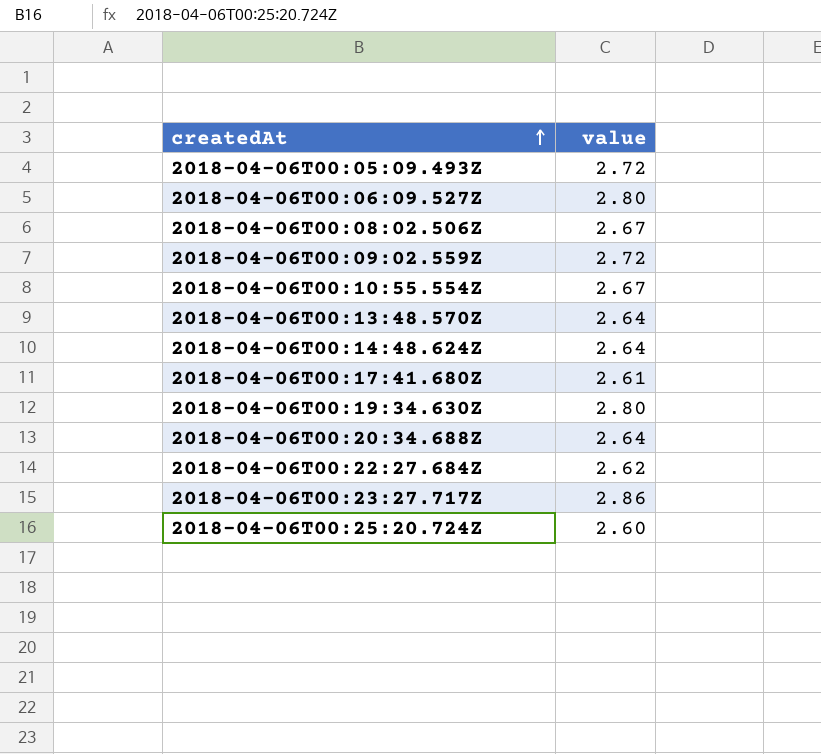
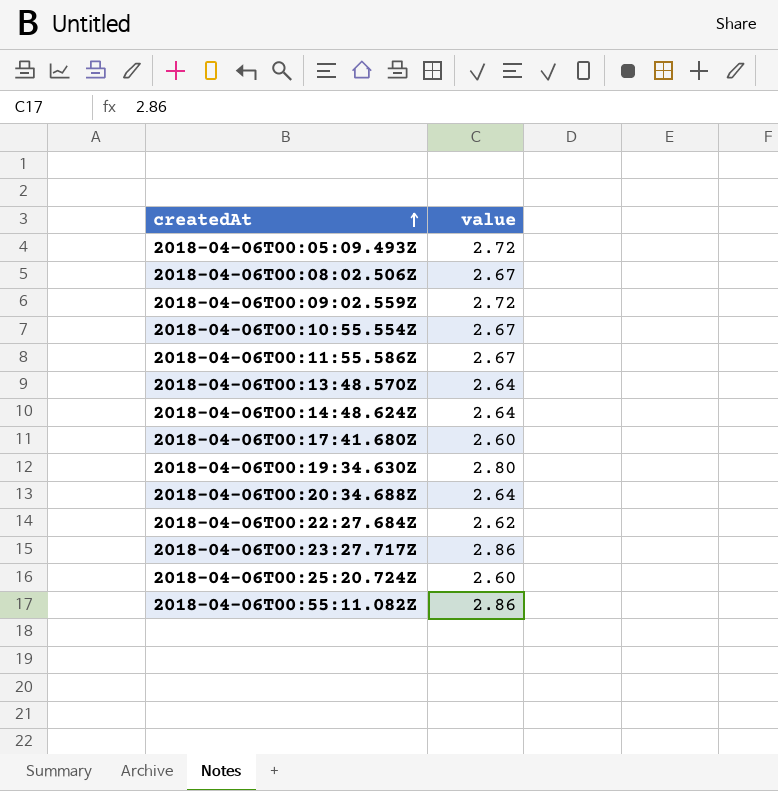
row 2018-04-06T00:06:09.527Z: 2.80 -> none
row 2018-04-06T00:11:55.586Z: none -> 2.67
2018-04-06T00:17:41.680Z | value: 2.61 -> 2.60
row 2018-04-06T00:55:11.082Z: none -> 2.86

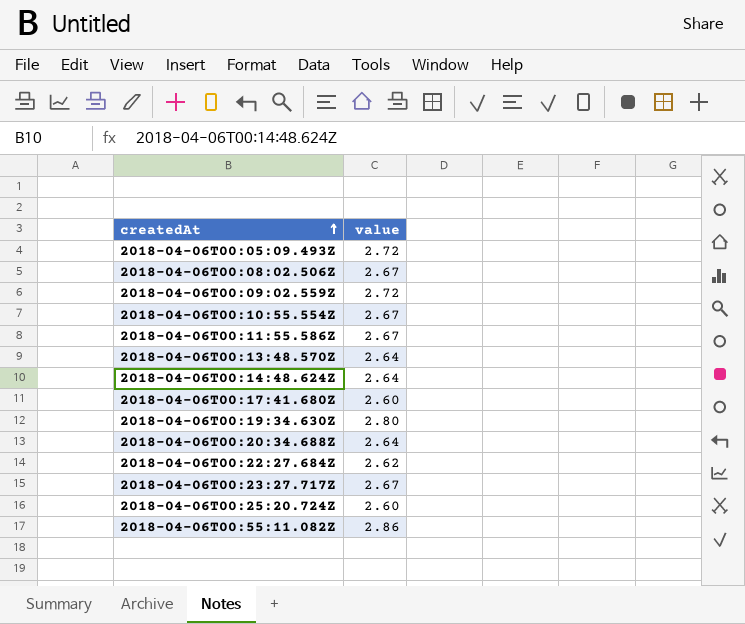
2018-04-06T00:23:27.717Z | value: 2.86 -> 2.67

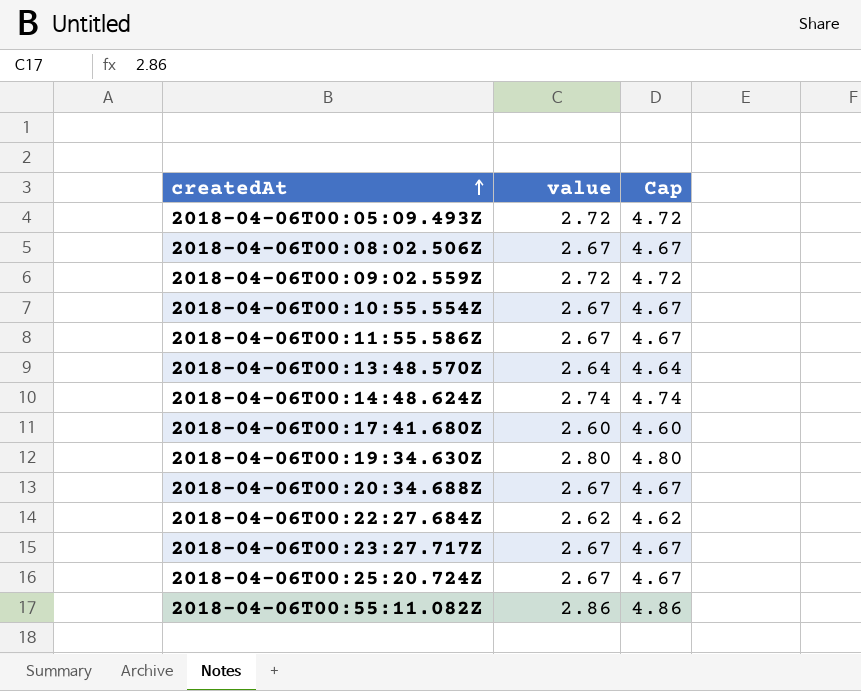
column Cap | formula: none -> [value] + 2
2018-04-06T00:14:48.624Z | value: 2.64 -> 2.74
2018-04-06T00:20:34.688Z | value: 2.64 -> 2.67
2018-04-06T00:25:20.724Z | value: 2.60 -> 2.67

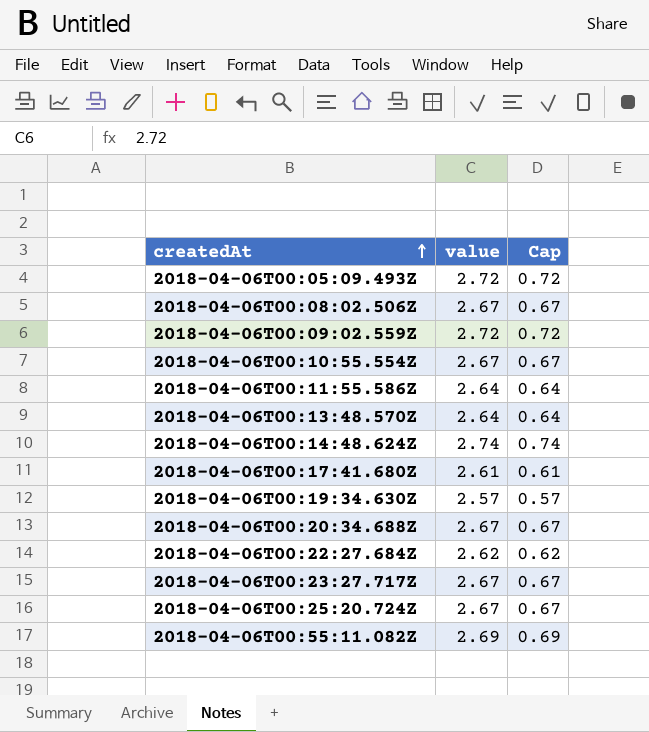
column Cap | formula: [value] + 2 -> [value] - 2
2018-04-06T00:11:55.586Z | value: 2.67 -> 2.64
2018-04-06T00:17:41.680Z | value: 2.60 -> 2.61
2018-04-06T00:19:34.630Z | value: 2.80 -> 2.57
2018-04-06T00:55:11.082Z | value: 2.86 -> 2.69

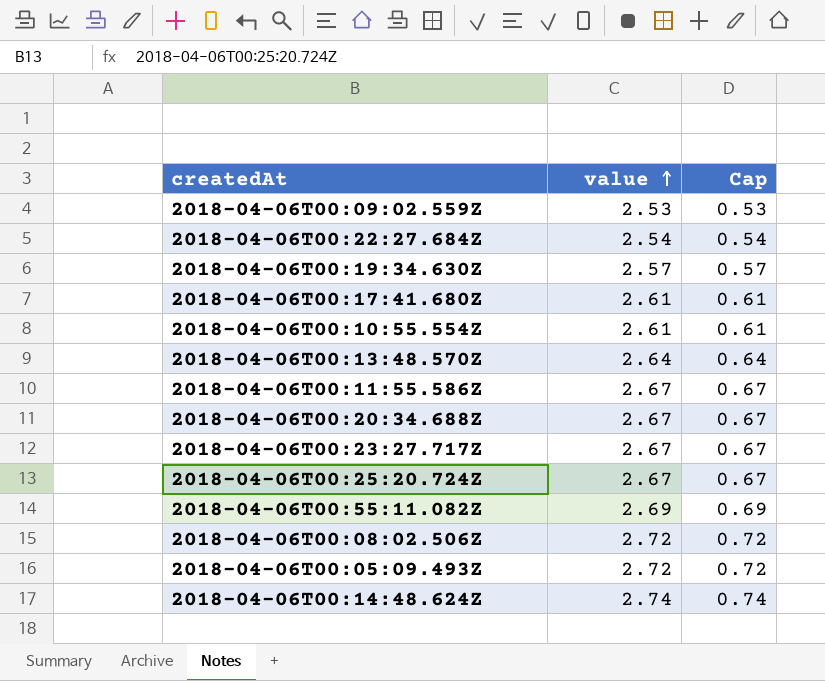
row order: createdAt ascending -> value ascending
2018-04-06T00:09:02.559Z | value: 2.72 -> 2.53
2018-04-06T00:09:02.559Z | Cap: 0.72 -> 0.53
2018-04-06T00:22:27.684Z | value: 2.62 -> 2.54
2018-04-06T00:22:27.684Z | Cap: 0.62 -> 0.54
2018-04-06T00:10:55.554Z | value: 2.67 -> 2.61
2018-04-06T00:10:55.554Z | Cap: 0.67 -> 0.61
2018-04-06T00:11:55.586Z | value: 2.64 -> 2.67
2018-04-06T00:11:55.586Z | Cap: 0.64 -> 0.67
2018-04-06T00:08:02.506Z | value: 2.67 -> 2.72
2018-04-06T00:08:02.506Z | Cap: 0.67 -> 0.72

